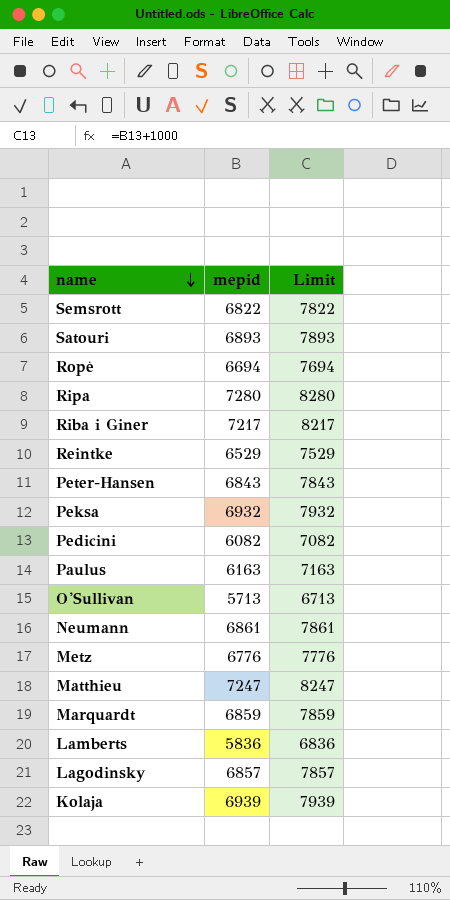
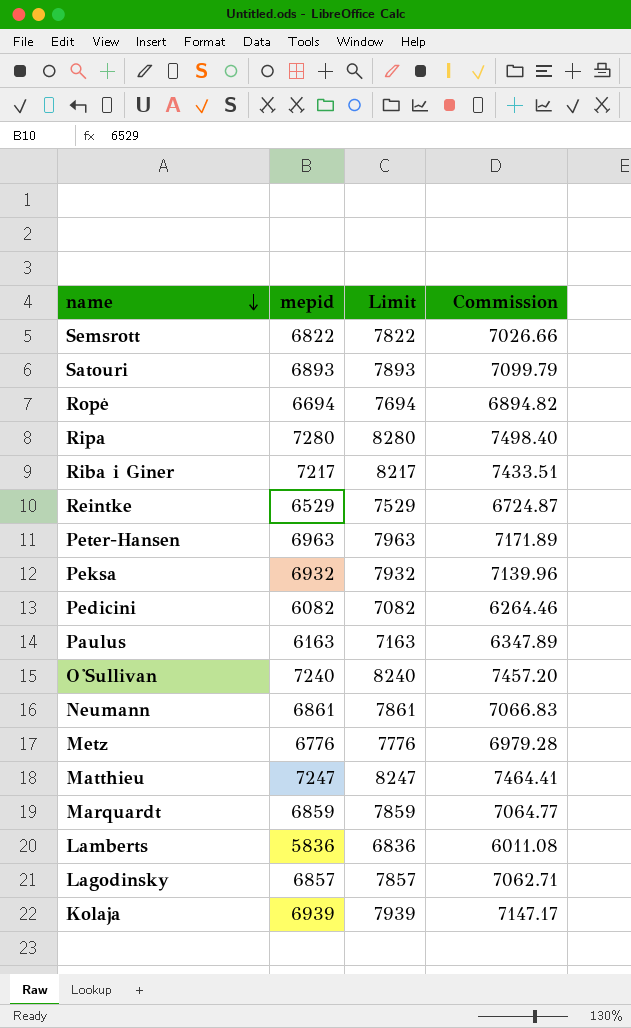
column Commission | formula: none -> [mepid] * 1.03
Peter-Hansen | mepid: 6843 -> 6963
Peter-Hansen | Limit: 7843 -> 7963
O'Sullivan | mepid: 5713 -> 7240
O'Sullivan | Limit: 6713 -> 8240

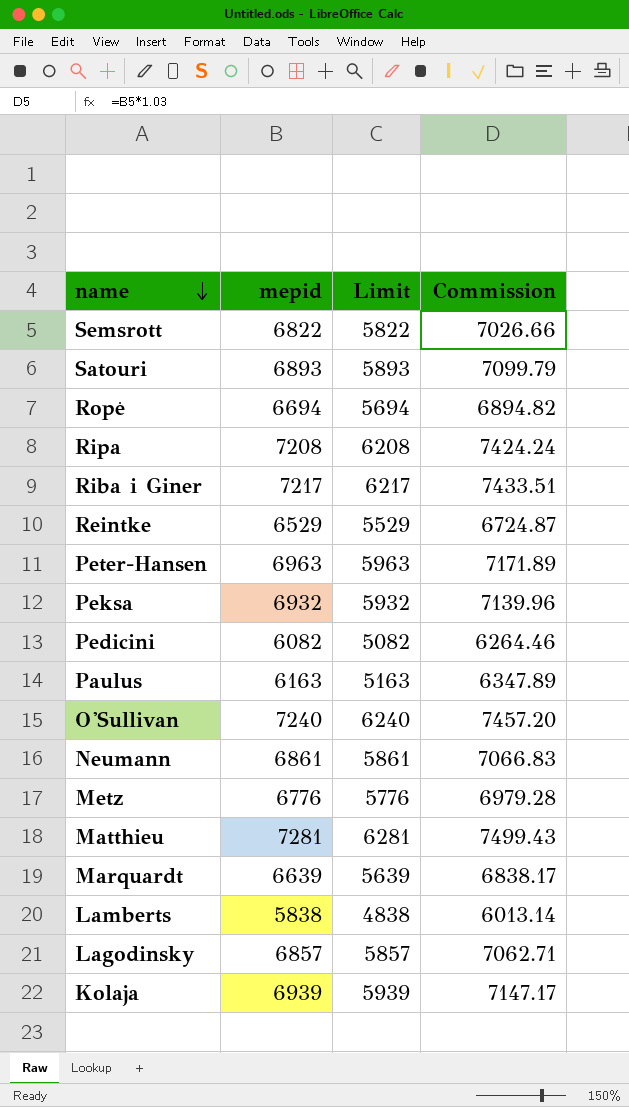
column Limit | formula: [mepid] + 1000 -> [mepid] - 1000
Ripa | mepid: 7280 -> 7208
Ripa | Commission: 7498.40 -> 7424.24
Matthieu | mepid: 7247 -> 7281
Matthieu | Commission: 7464.41 -> 7499.43
Marquardt | mepid: 6859 -> 6639
Marquardt | Commission: 7064.77 -> 6838.17
Lamberts | mepid: 5836 -> 5838
Lamberts | Commission: 6011.08 -> 6013.14

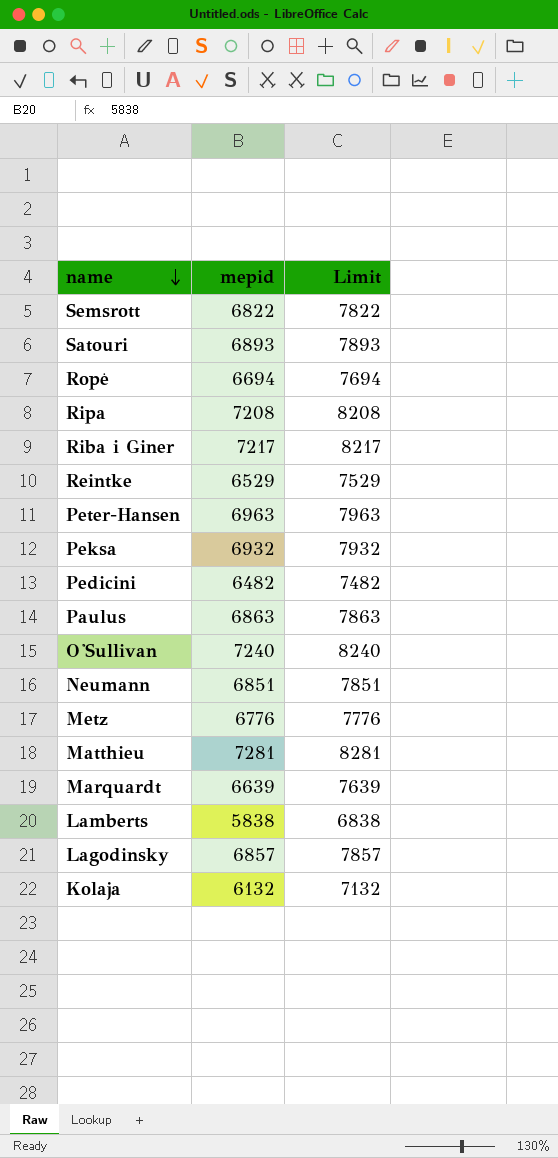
column Commission | formula: [mepid] * 1.03 -> none
column Limit | formula: [mepid] - 1000 -> [mepid] + 1000
Pedicini | mepid: 6082 -> 6482
Paulus | mepid: 6163 -> 6863
Neumann | mepid: 6861 -> 6851
Kolaja | mepid: 6939 -> 6132

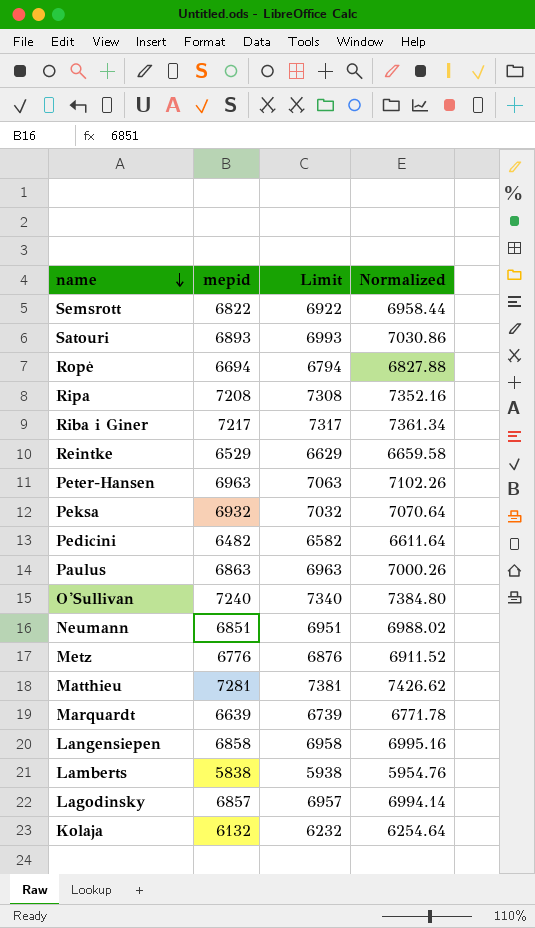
column Limit | formula: [mepid] + 1000 -> [mepid] + 100
column Normalized | formula: none -> [mepid] * 1.02
row Langensiepen: none -> 6858 | 6958 | 6995.16

